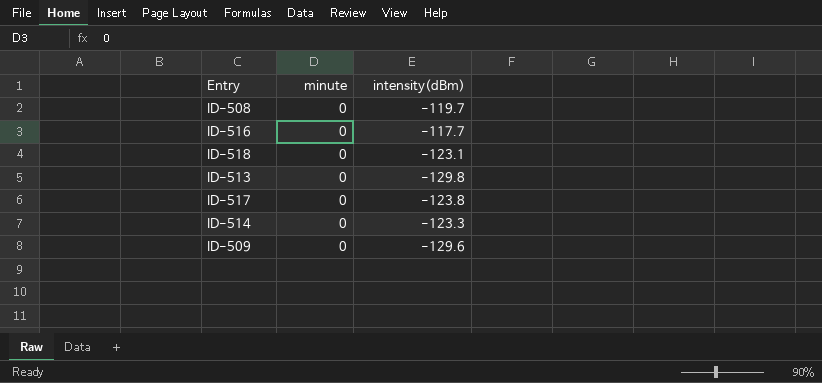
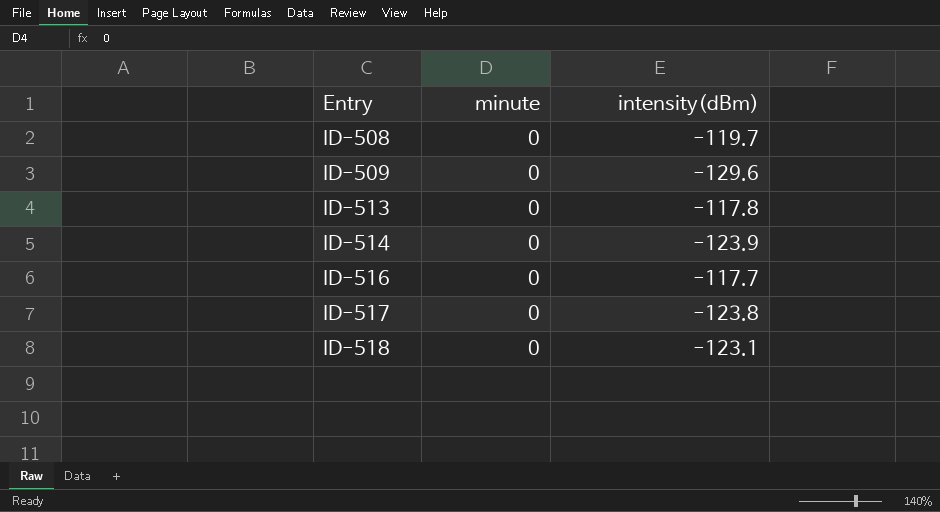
row order: none -> Entry ascending
ID-513 | intensity(dBm): -129.8 -> -117.8
ID-514 | intensity(dBm): -123.3 -> -123.9

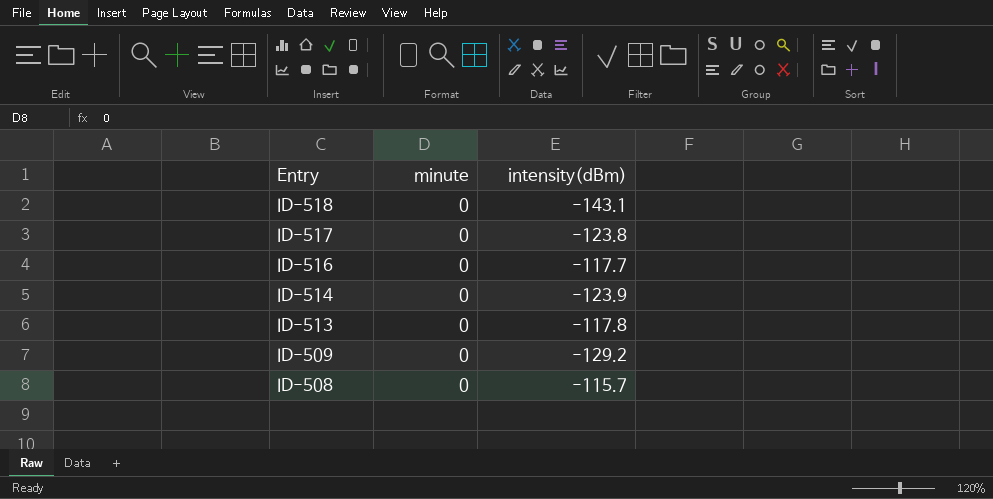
row order: Entry ascending -> Entry descending
ID-518 | intensity(dBm): -123.1 -> -143.1
ID-509 | intensity(dBm): -129.6 -> -129.2
ID-508 | intensity(dBm): -119.7 -> -115.7

